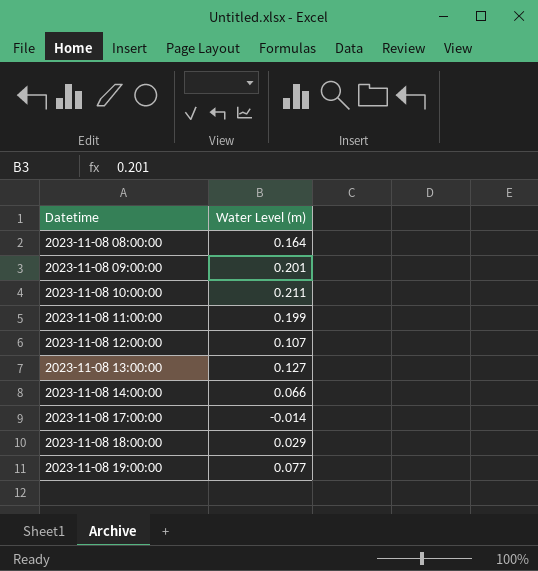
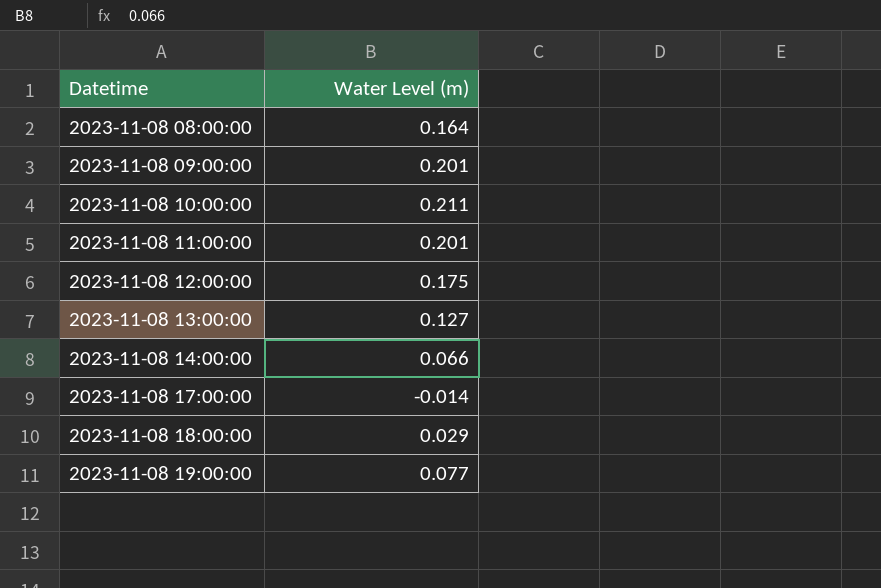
2023-11-08 11:00:00 | Water Level (m): 0.199 -> 0.201
2023-11-08 12:00:00 | Water Level (m): 0.107 -> 0.175

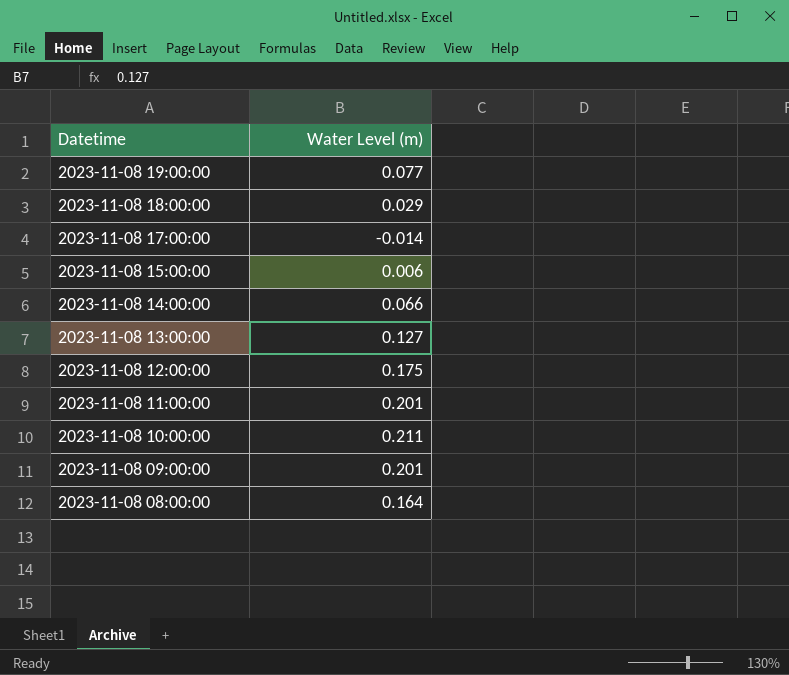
row order: Datetime ascending -> Datetime descending
row 2023-11-08 15:00:00: none -> 0.006

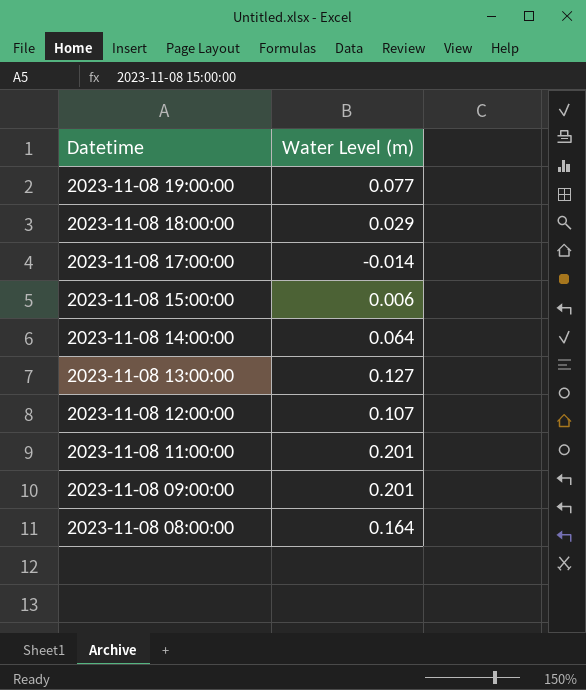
row 2023-11-08 10:00:00: 0.211 -> none
2023-11-08 14:00:00 | Water Level (m): 0.066 -> 0.064
2023-11-08 12:00:00 | Water Level (m): 0.175 -> 0.107

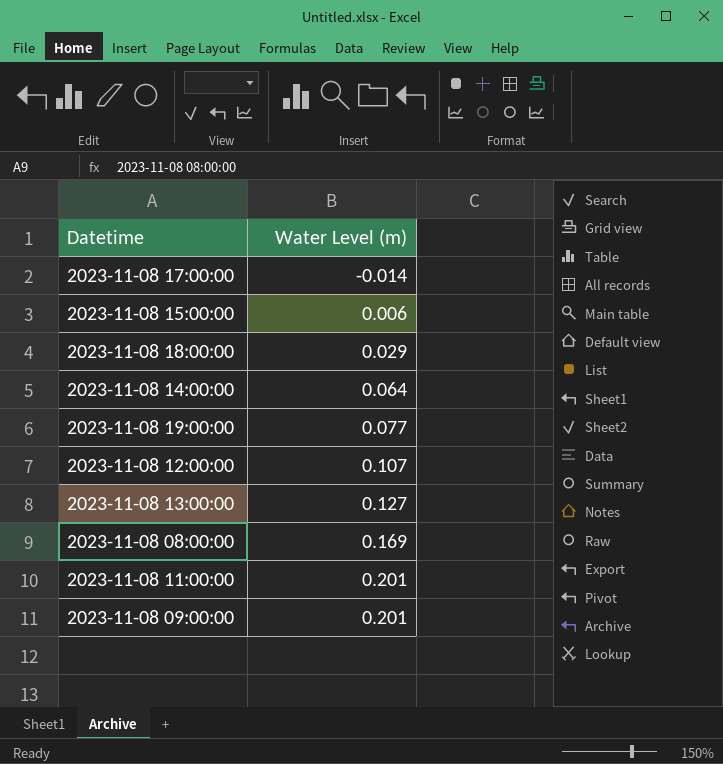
row order: Datetime descending -> Water Level (m) ascending
2023-11-08 08:00:00 | Water Level (m): 0.164 -> 0.169

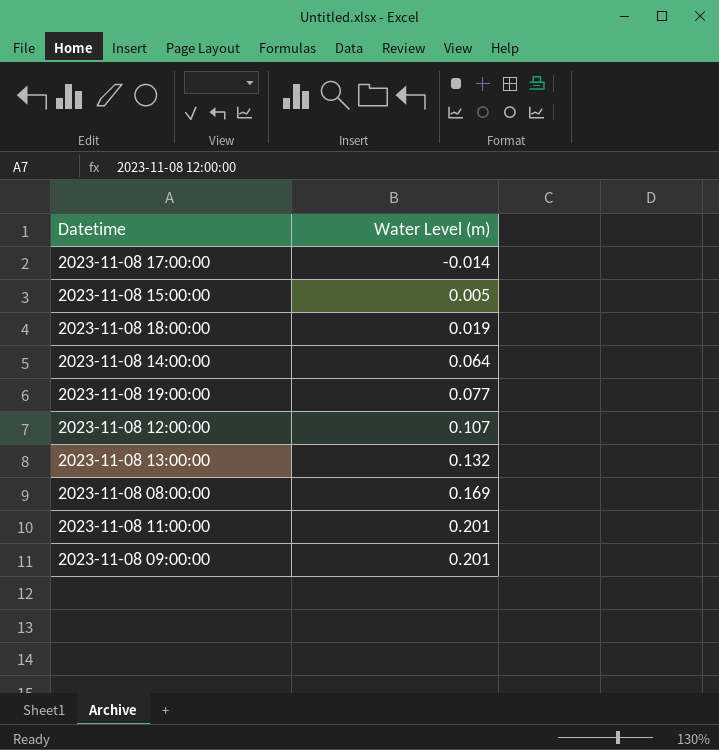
2023-11-08 15:00:00 | Water Level (m): 0.006 -> 0.005
2023-11-08 18:00:00 | Water Level (m): 0.029 -> 0.019
2023-11-08 13:00:00 | Water Level (m): 0.127 -> 0.132

